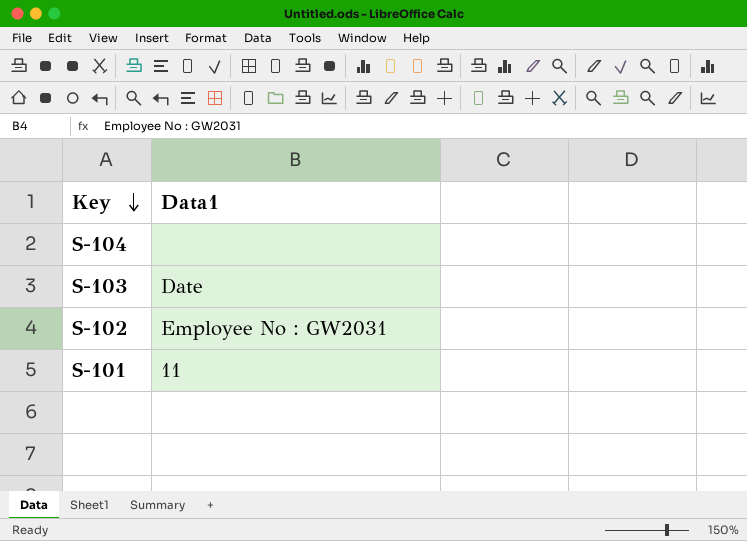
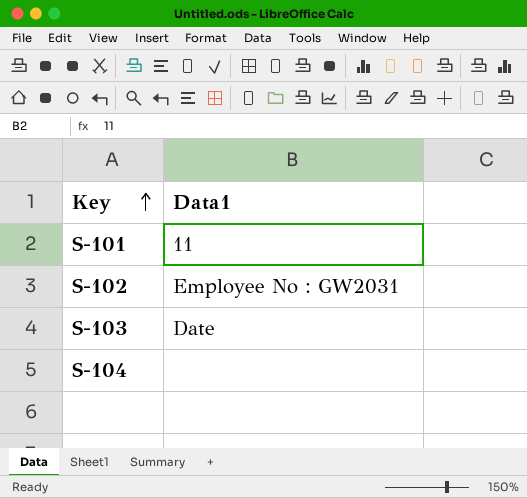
row order: Key descending -> Key ascending

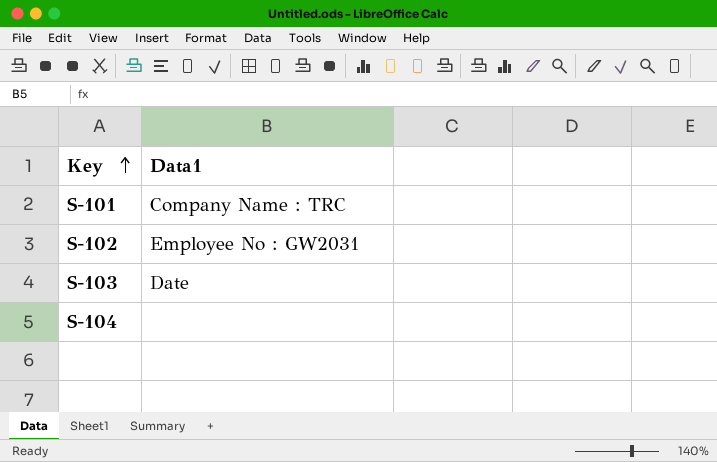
S-101 | Data1: 11 -> Company Name : TRC

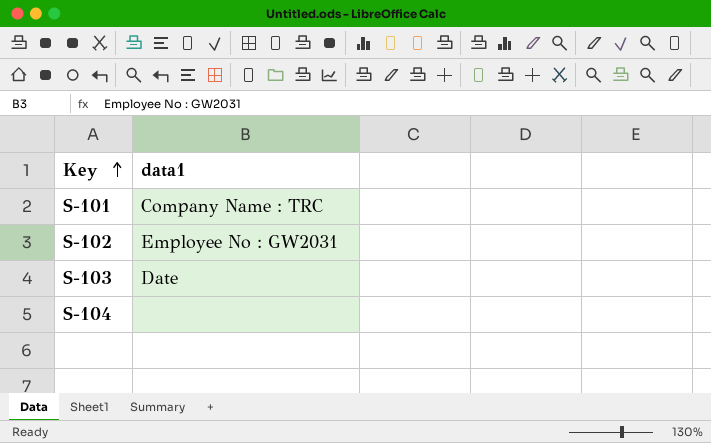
column name: Data1 -> data1

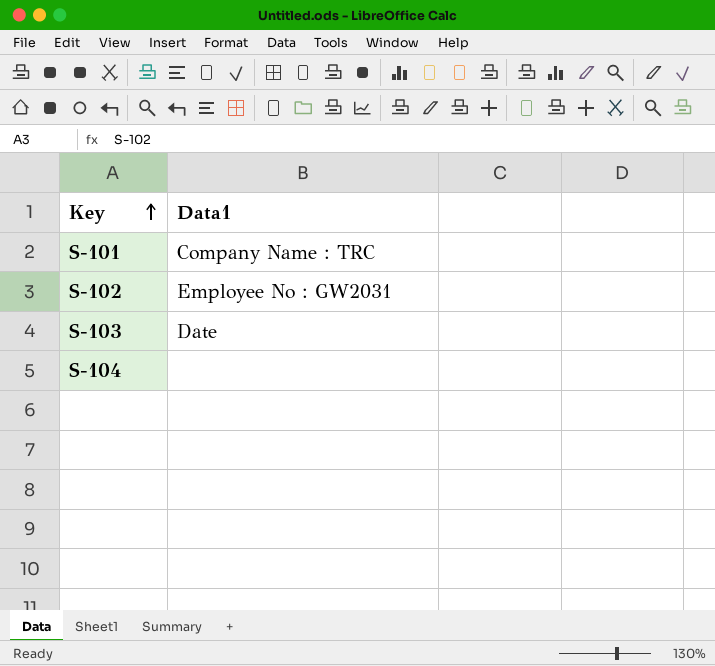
column name: data1 -> Data1

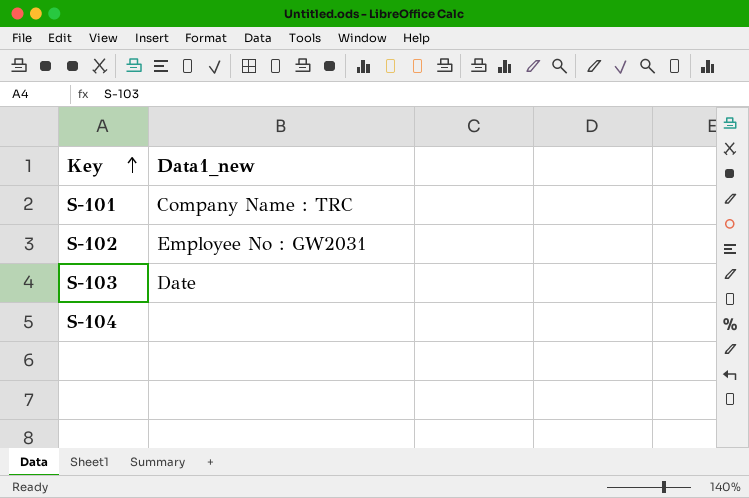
column name: Data1 -> Data1_new

